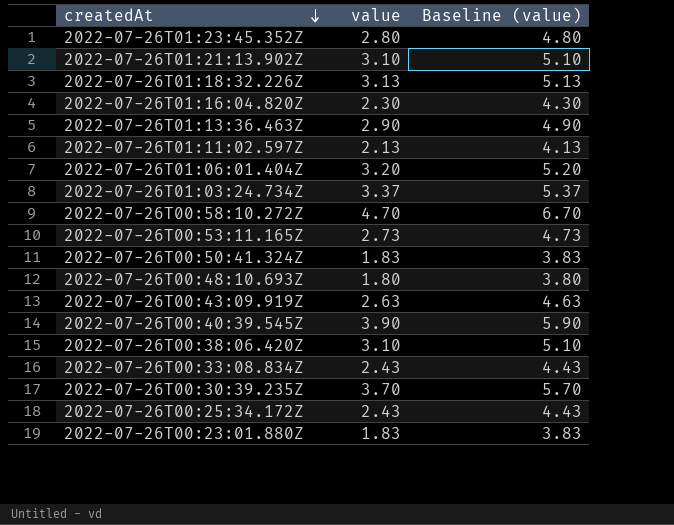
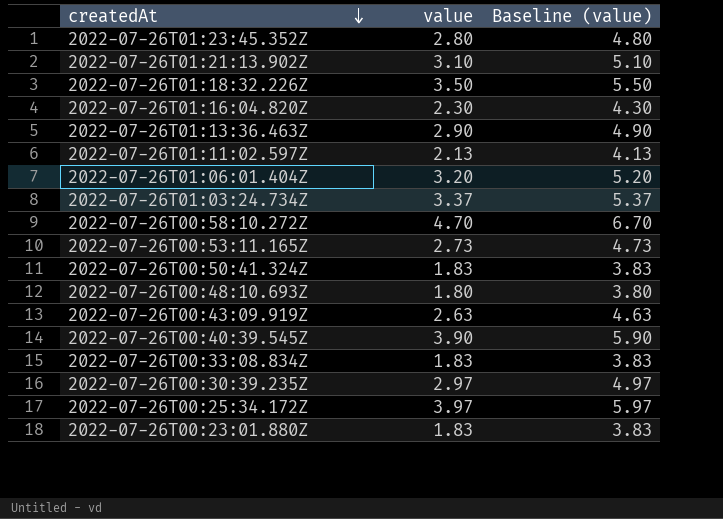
row 2022-07-26T00:38:06.420Z: 3.10 | 5.10 -> none
2022-07-26T01:18:32.226Z | value: 3.13 -> 3.50
2022-07-26T01:18:32.226Z | Baseline (value): 5.13 -> 5.50
2022-07-26T00:33:08.834Z | value: 2.43 -> 1.83
2022-07-26T00:33:08.834Z | Baseline (value): 4.43 -> 3.83
2022-07-26T00:30:39.235Z | value: 3.70 -> 2.97
2022-07-26T00:30:39.235Z | Baseline (value): 5.70 -> 4.97
2022-07-26T00:25:34.172Z | value: 2.43 -> 3.97
2022-07-26T00:25:34.172Z | Baseline (value): 4.43 -> 5.97

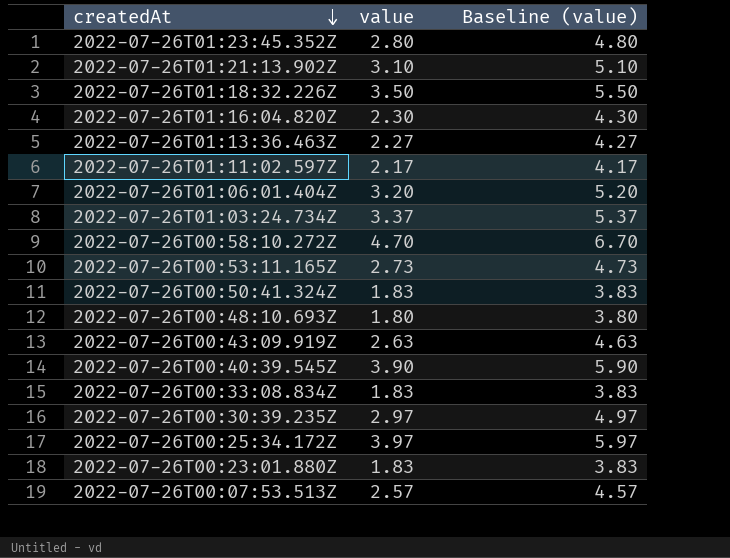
2022-07-26T01:13:36.463Z | value: 2.90 -> 2.27
2022-07-26T01:13:36.463Z | Baseline (value): 4.90 -> 4.27
2022-07-26T01:11:02.597Z | value: 2.13 -> 2.17
2022-07-26T01:11:02.597Z | Baseline (value): 4.13 -> 4.17
row 2022-07-26T00:07:53.513Z: none -> 2.57 | 4.57

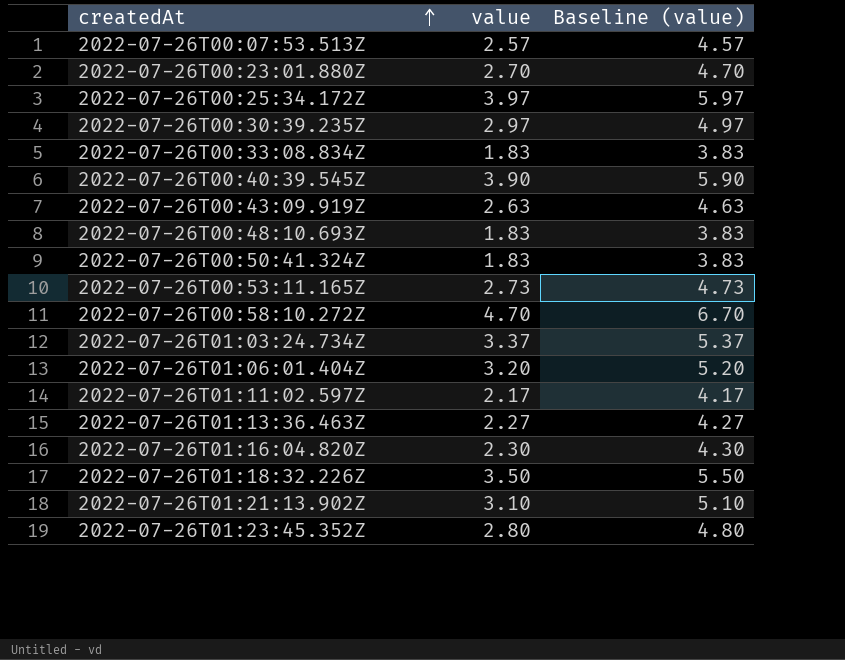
row order: createdAt descending -> createdAt ascending
2022-07-26T00:23:01.880Z | value: 1.83 -> 2.70
2022-07-26T00:23:01.880Z | Baseline (value): 3.83 -> 4.70
2022-07-26T00:48:10.693Z | value: 1.80 -> 1.83
2022-07-26T00:48:10.693Z | Baseline (value): 3.80 -> 3.83

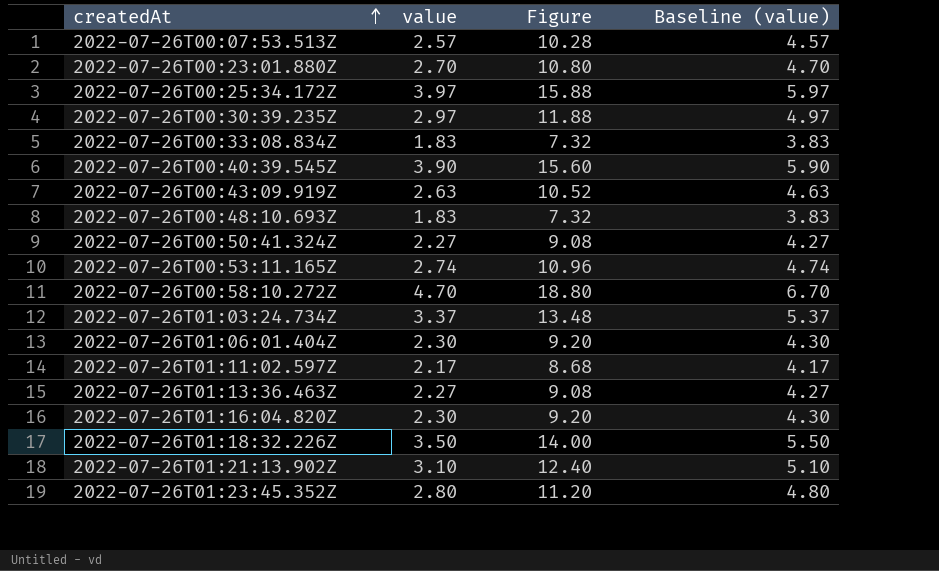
column Figure | formula: none -> [value] * 4
2022-07-26T00:50:41.324Z | value: 1.83 -> 2.27
2022-07-26T00:50:41.324Z | Baseline (value): 3.83 -> 4.27
2022-07-26T00:53:11.165Z | value: 2.73 -> 2.74
2022-07-26T00:53:11.165Z | Baseline (value): 4.73 -> 4.74
2022-07-26T01:06:01.404Z | value: 3.20 -> 2.30
2022-07-26T01:06:01.404Z | Baseline (value): 5.20 -> 4.30

